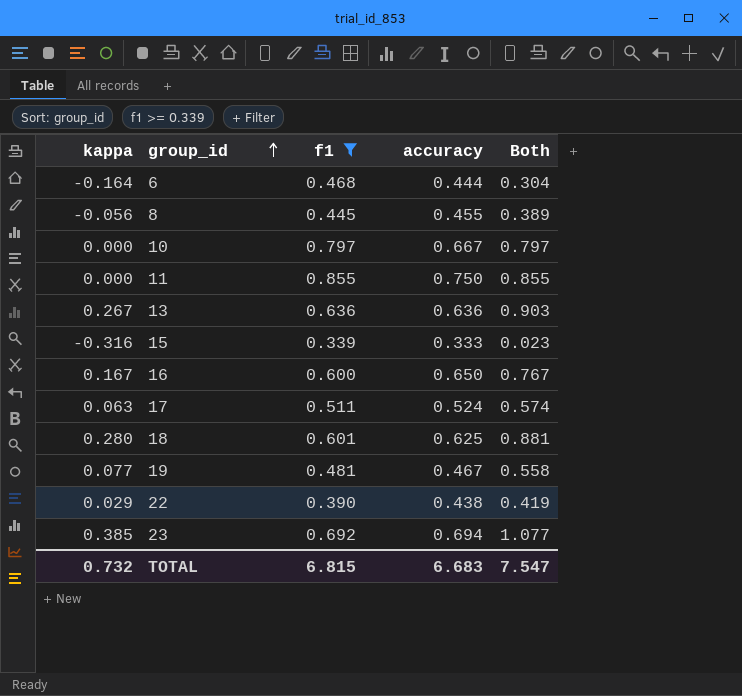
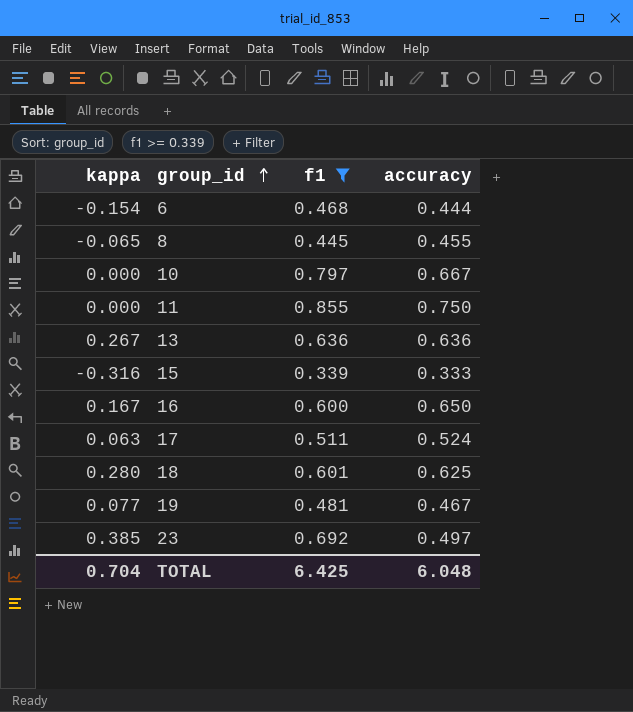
column Both | formula: [kappa] + [f1] -> none
row 22: 0.029 | 0.390 | 0.438 | 0.419 -> none
6 | kappa: -0.164 -> -0.154
8 | kappa: -0.056 -> -0.065
23 | accuracy: 0.694 -> 0.497
TOTAL | kappa: 0.732 -> 0.704
TOTAL | f1: 6.815 -> 6.425
TOTAL | accuracy: 6.683 -> 6.048

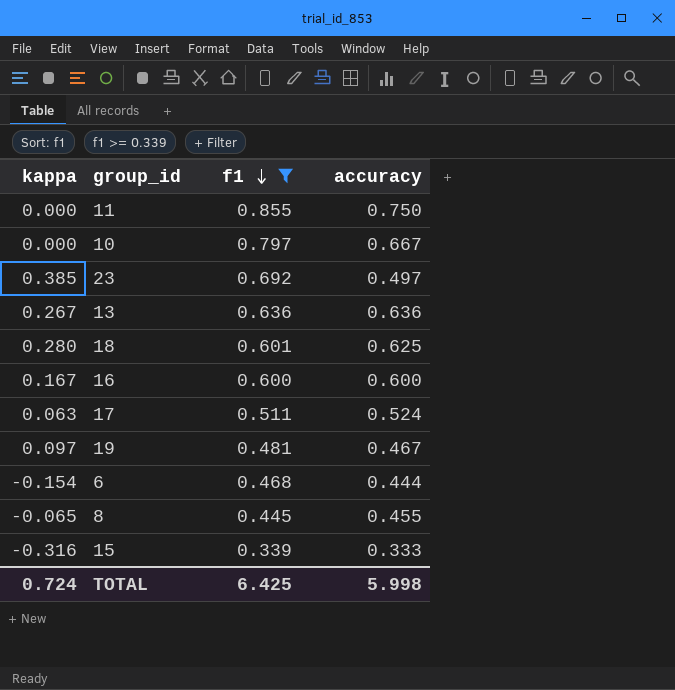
row order: group_id ascending -> f1 descending
16 | accuracy: 0.650 -> 0.600
19 | kappa: 0.077 -> 0.097
TOTAL | kappa: 0.704 -> 0.724
TOTAL | accuracy: 6.048 -> 5.998

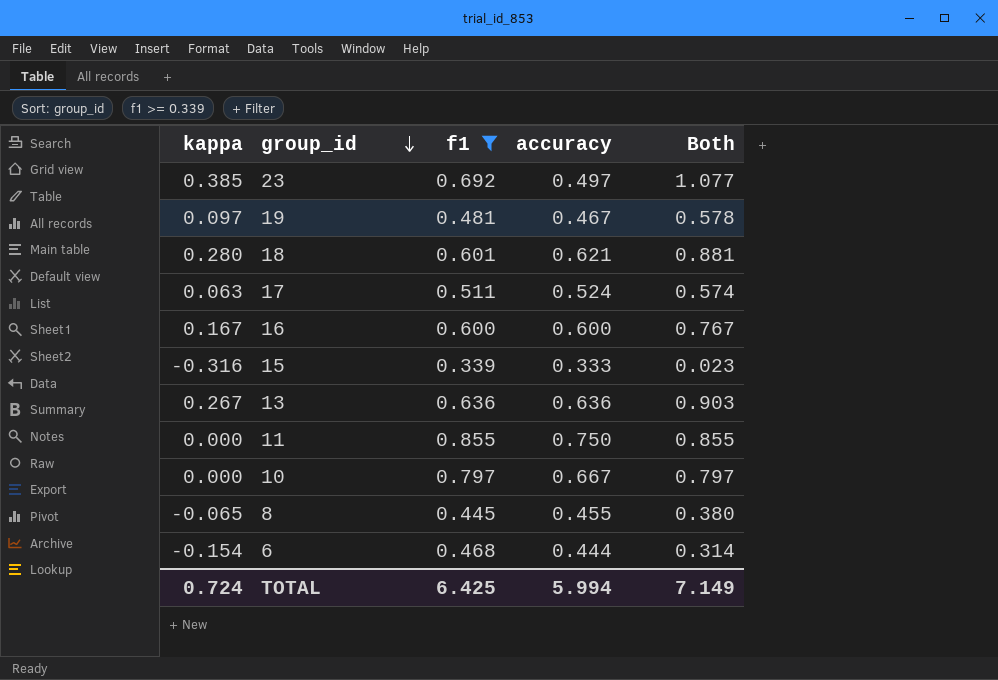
row order: f1 descending -> group_id descending
column Both | formula: none -> [kappa] + [f1]
18 | accuracy: 0.625 -> 0.621
TOTAL | accuracy: 5.998 -> 5.994

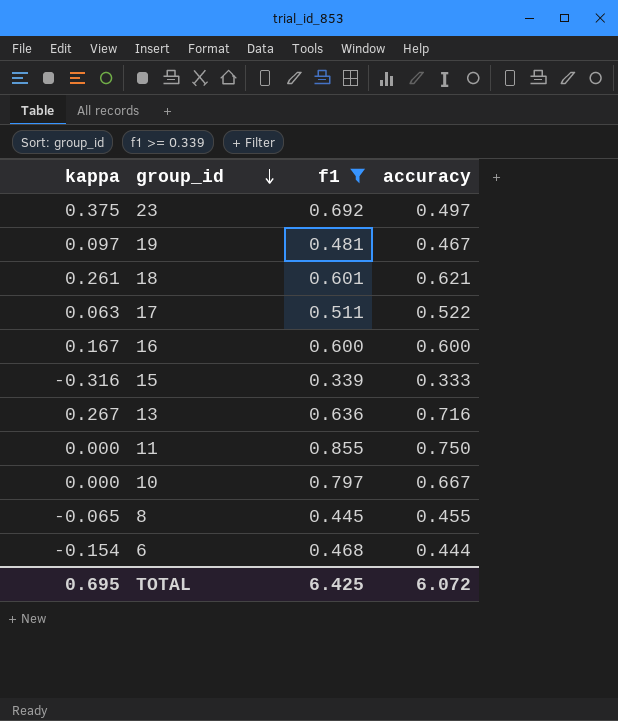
column Both | formula: [kappa] + [f1] -> none
23 | kappa: 0.385 -> 0.375
18 | kappa: 0.280 -> 0.261
17 | accuracy: 0.524 -> 0.522
13 | accuracy: 0.636 -> 0.716
TOTAL | kappa: 0.724 -> 0.695
TOTAL | accuracy: 5.994 -> 6.072

